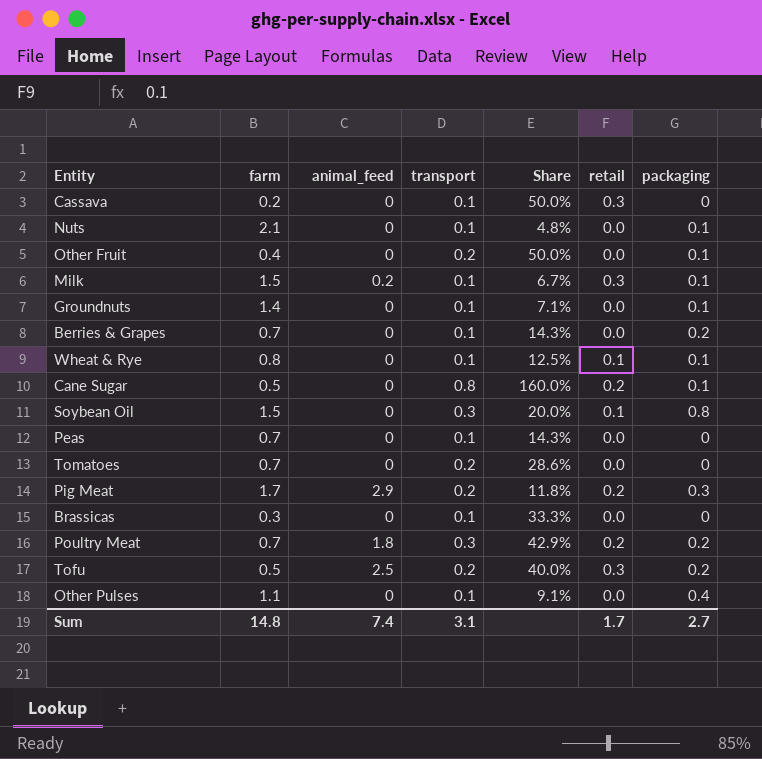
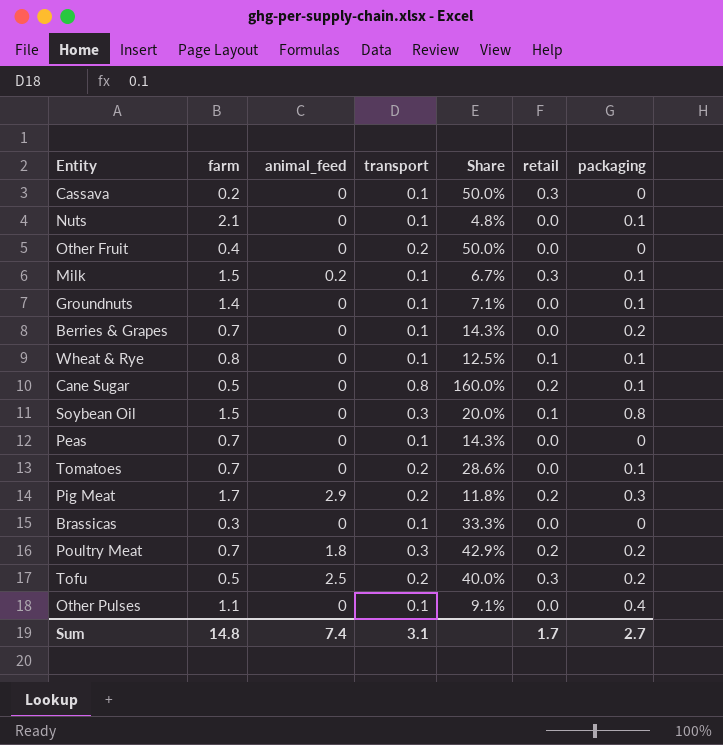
Other Fruit | packaging: 0.1 -> 0
Tomatoes | packaging: 0 -> 0.1

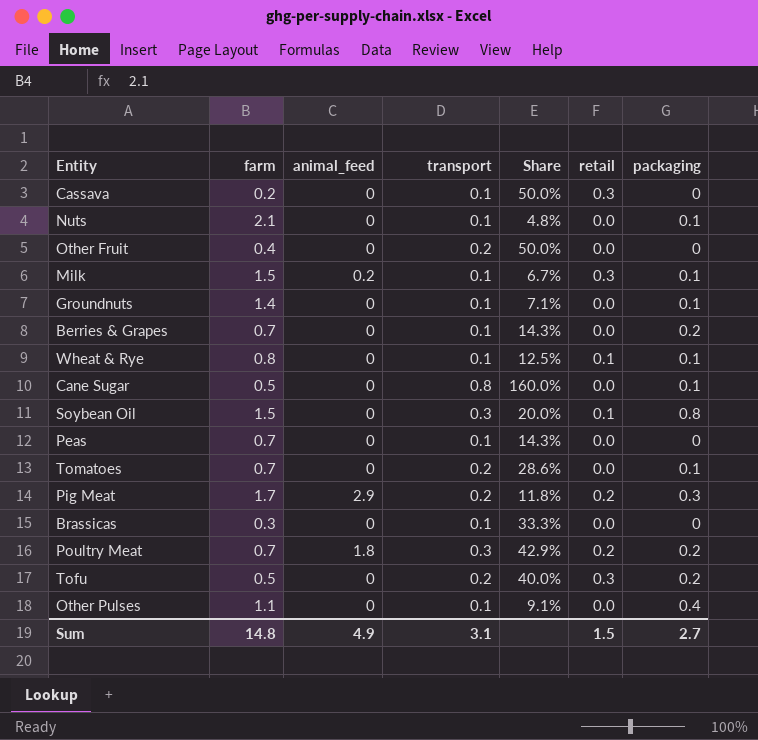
Cane Sugar | retail: 0.2 -> 0.0
Tofu | animal_feed: 2.5 -> 0
Sum | animal_feed: 7.4 -> 4.9
Sum | retail: 1.7 -> 1.5

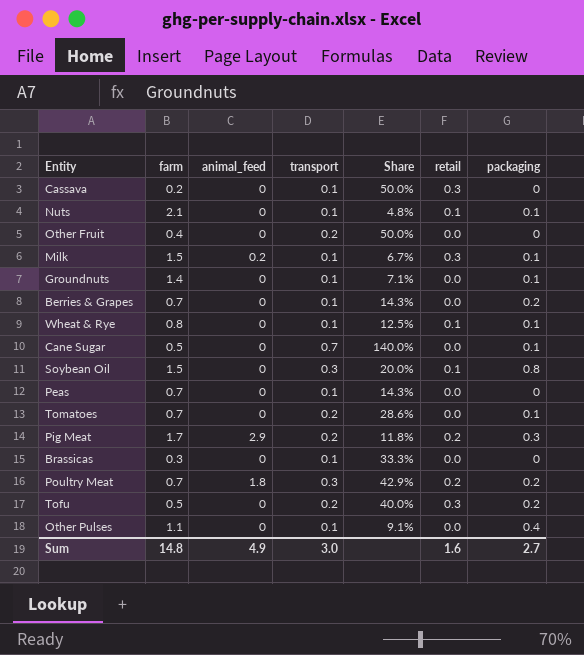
Nuts | retail: 0.0 -> 0.1
Cane Sugar | transport: 0.8 -> 0.7
Cane Sugar | Share: 160.0% -> 140.0%
Sum | transport: 3.1 -> 3.0
Sum | retail: 1.5 -> 1.6

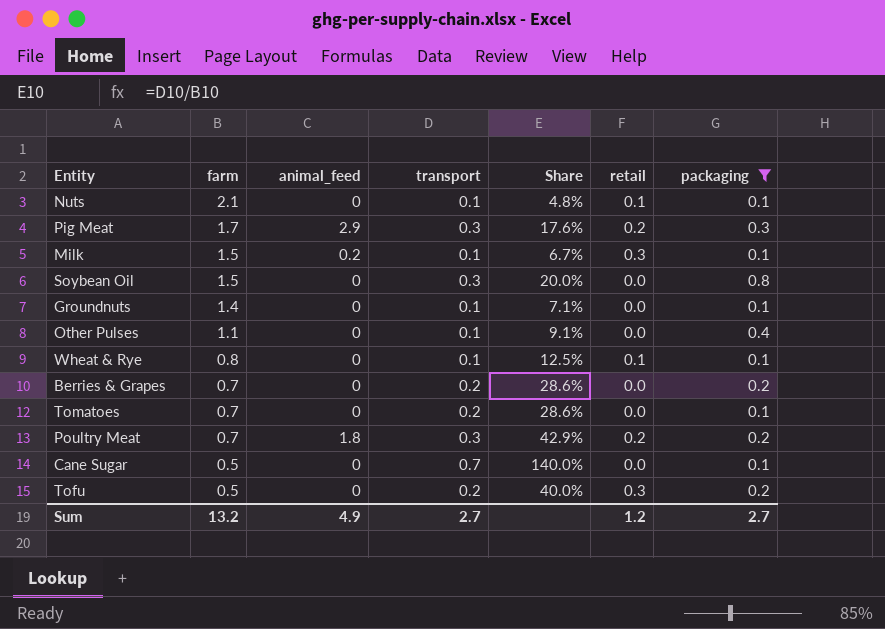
filter: none -> packaging != 0
row order: none -> farm descending
Pig Meat | transport: 0.2 -> 0.3
Pig Meat | Share: 11.8% -> 17.6%
Soybean Oil | retail: 0.1 -> 0.0
Berries & Grapes | transport: 0.1 -> 0.2
Berries & Grapes | Share: 14.3% -> 28.6%
Sum | farm: 14.8 -> 13.2
Sum | transport: 3.0 -> 2.7
Sum | retail: 1.6 -> 1.2

